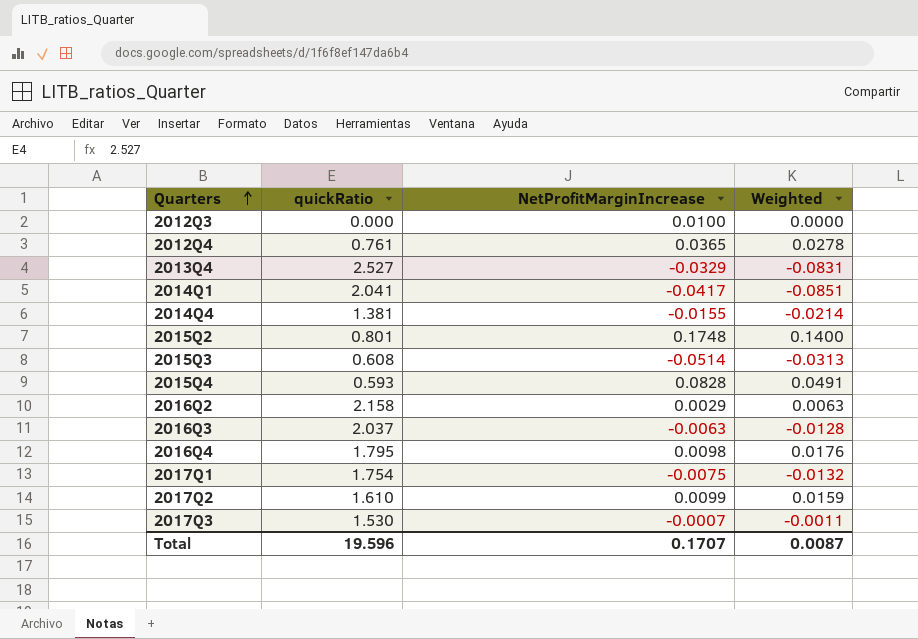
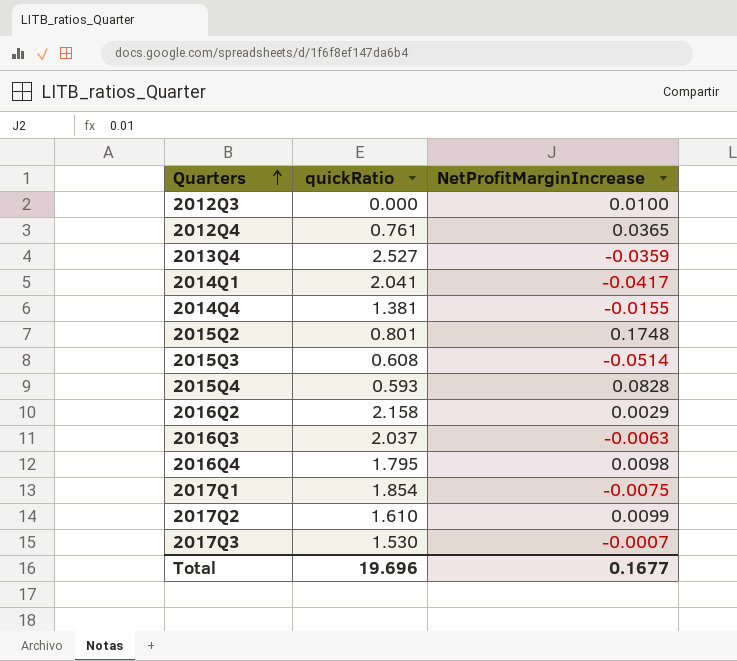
column Weighted | formula: [quickRatio] * [NetProfitMarginIncrease] -> none
2013Q4 | NetProfitMarginIncrease: -0.0329 -> -0.0359
2017Q1 | quickRatio: 1.754 -> 1.854
Total | quickRatio: 19.596 -> 19.696
Total | NetProfitMarginIncrease: 0.1707 -> 0.1677

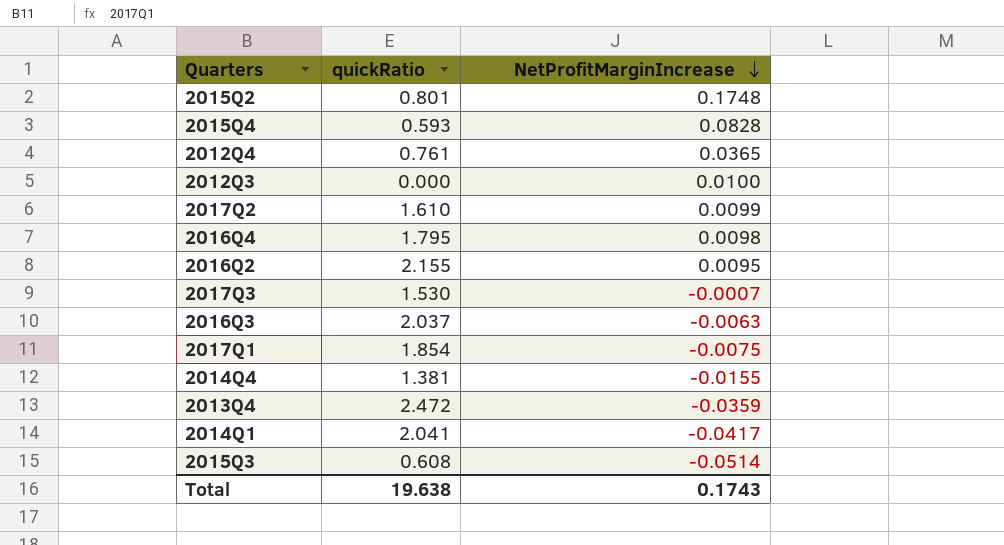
row order: Quarters ascending -> NetProfitMarginIncrease descending
2016Q2 | quickRatio: 2.158 -> 2.155
2016Q2 | NetProfitMarginIncrease: 0.0029 -> 0.0095
2013Q4 | quickRatio: 2.527 -> 2.472
Total | quickRatio: 19.696 -> 19.638
Total | NetProfitMarginIncrease: 0.1677 -> 0.1743

